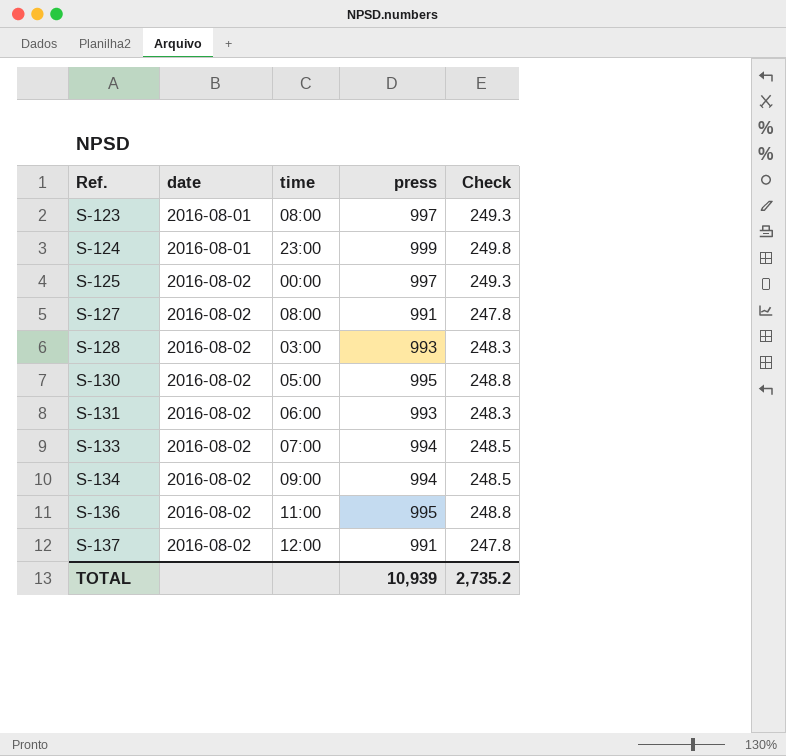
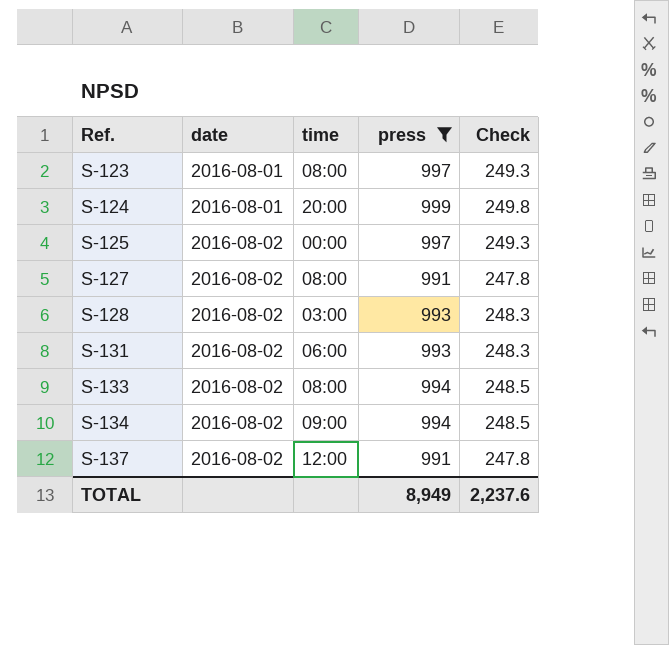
filter: none -> press != 995
S-124 | time: 23:00 -> 20:00
S-133 | time: 07:00 -> 08:00
TOTAL | press: 10,939 -> 8,949
TOTAL | Check: 2,735.2 -> 2,237.6

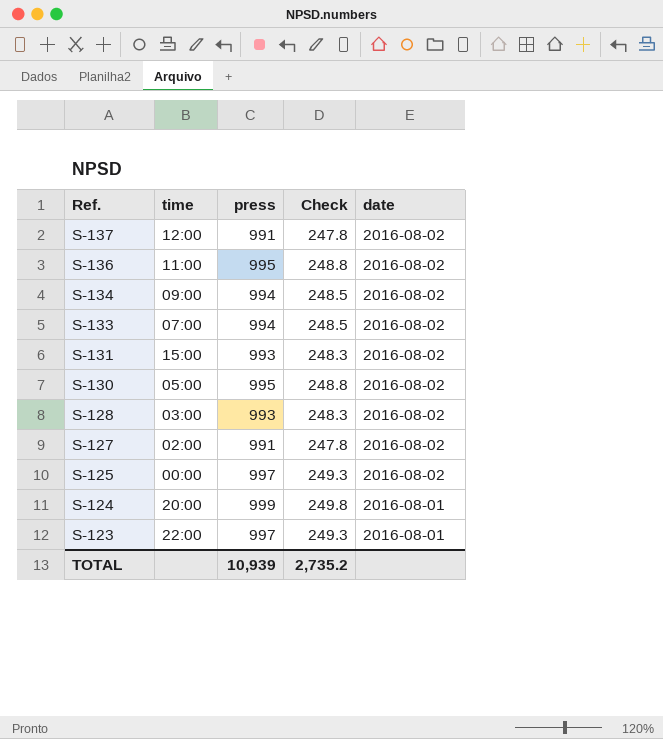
filter: press != 995 -> none
row order: Ref. ascending -> Ref. descending
column date | position: 2 -> 5
S-133 | time: 08:00 -> 07:00
S-131 | time: 06:00 -> 15:00
S-127 | time: 08:00 -> 02:00
S-123 | time: 08:00 -> 22:00
TOTAL | press: 8,949 -> 10,939
TOTAL | Check: 2,237.6 -> 2,735.2

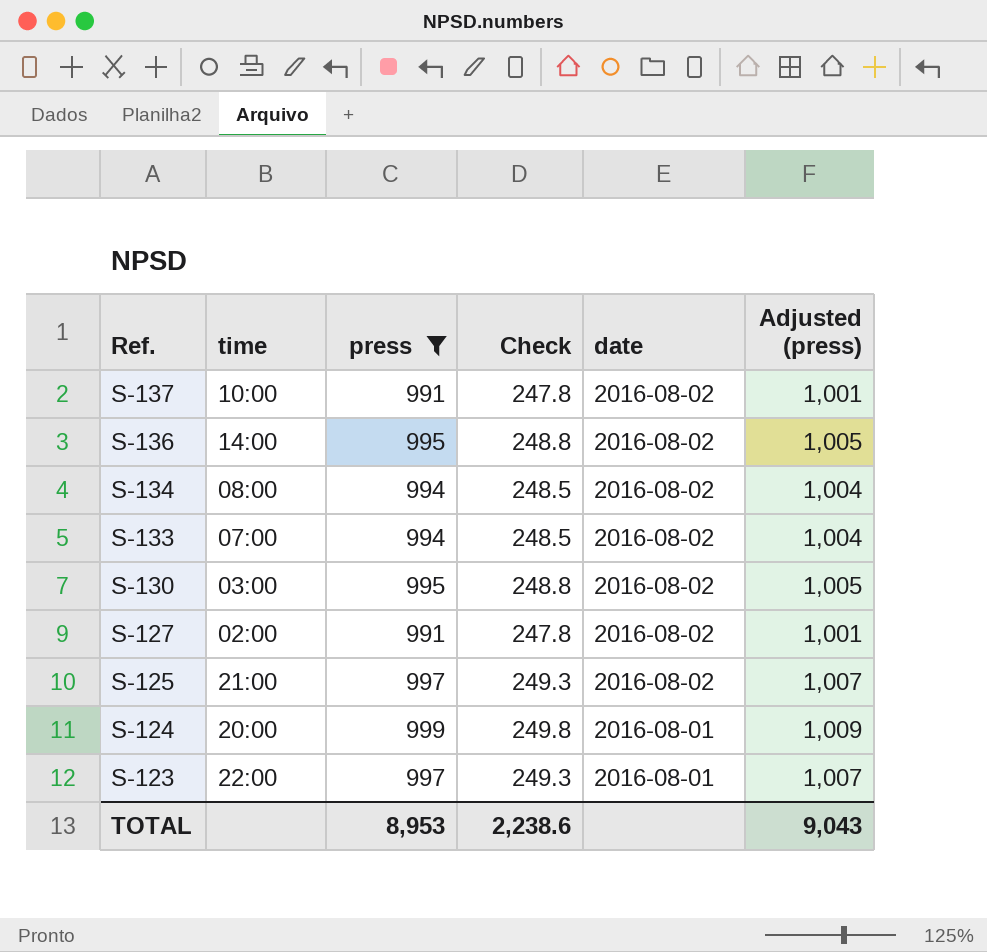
filter: none -> press != 993
column Adjusted (press) | formula: none -> [press] + 10
S-137 | time: 12:00 -> 10:00
S-136 | time: 11:00 -> 14:00
S-134 | time: 09:00 -> 08:00
S-130 | time: 05:00 -> 03:00
S-125 | time: 00:00 -> 21:00
TOTAL | press: 10,939 -> 8,953
TOTAL | Check: 2,735.2 -> 2,238.6

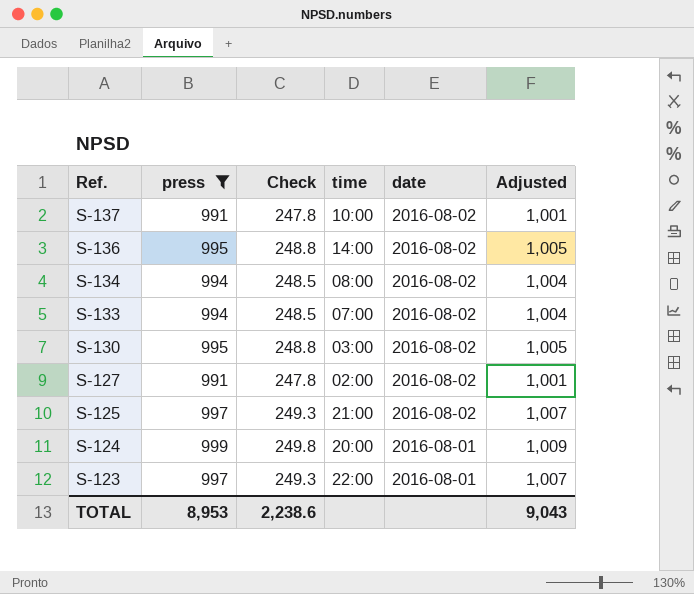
column time | position: 2 -> 4
column name: Adjusted (press) -> Adjusted

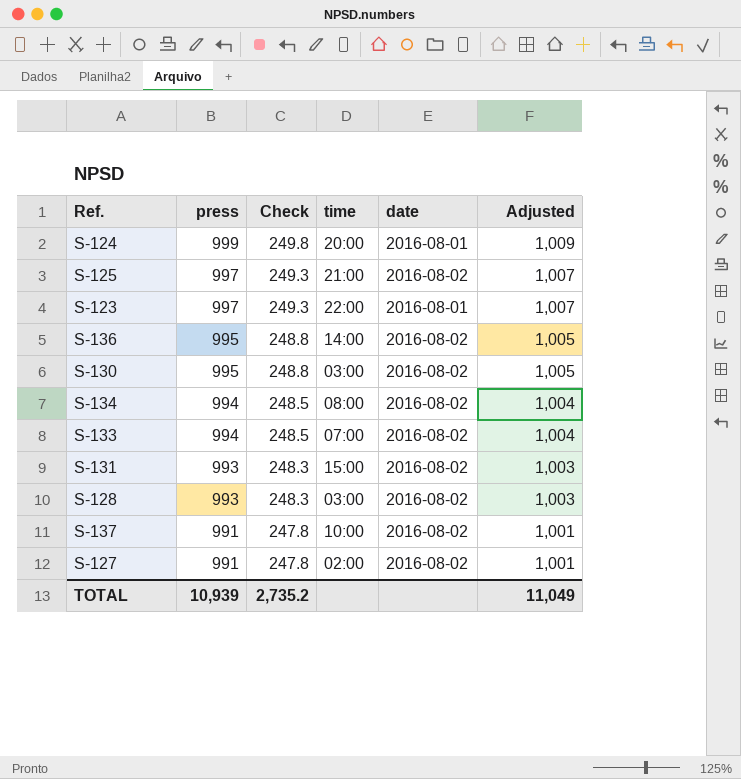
filter: press != 993 -> none
row order: Ref. descending -> press descending
TOTAL | press: 8,953 -> 10,939
TOTAL | Check: 2,238.6 -> 2,735.2
TOTAL | Adjusted: 9,043 -> 11,049

